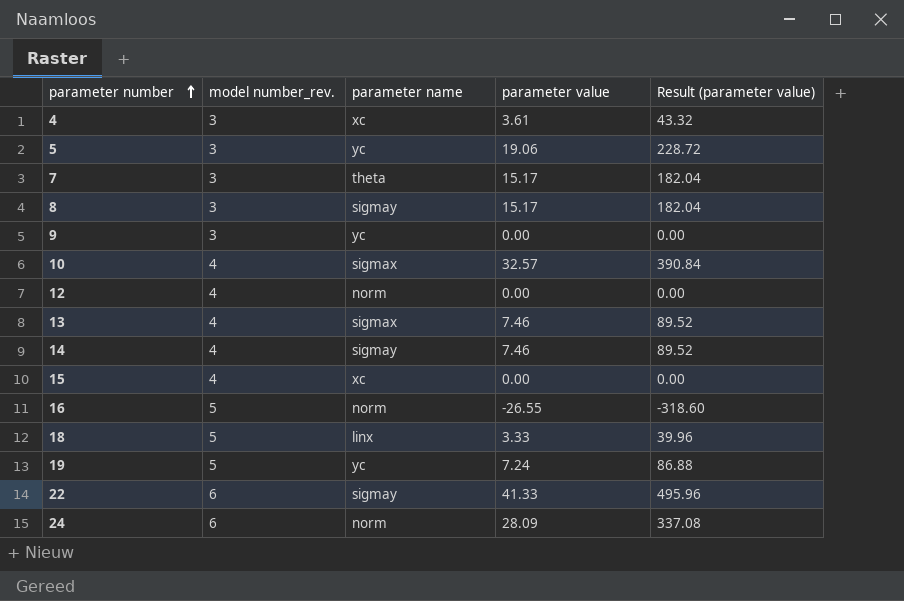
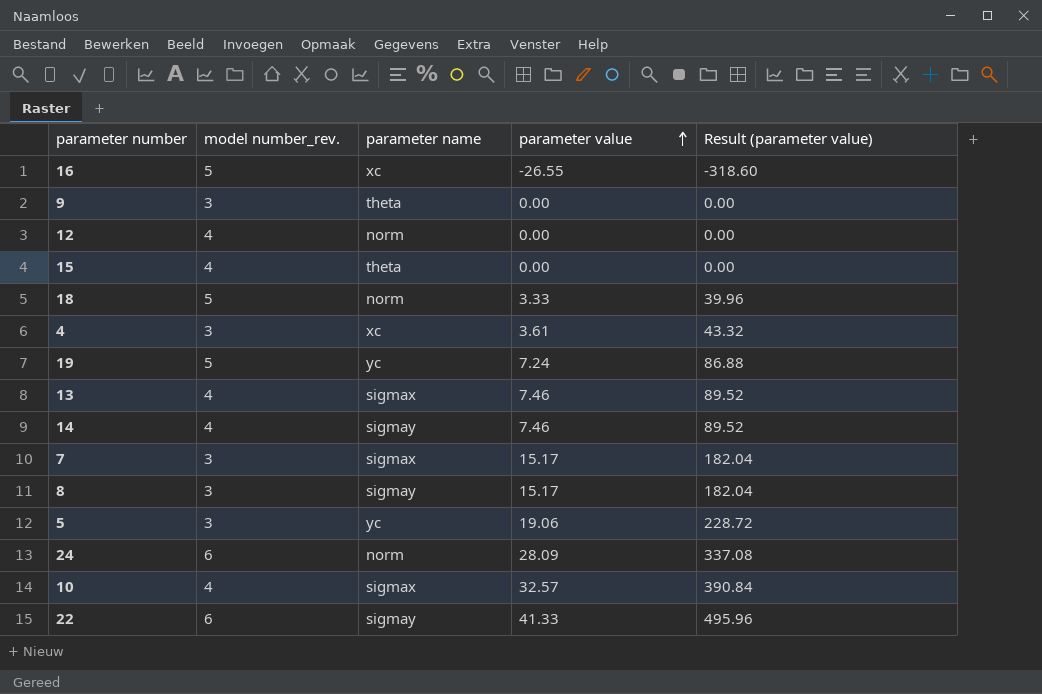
row order: parameter number ascending -> parameter value ascending
16 | parameter name: norm -> xc
9 | parameter name: yc -> theta
15 | parameter name: xc -> theta
18 | parameter name: linx -> norm
7 | parameter name: theta -> sigmax

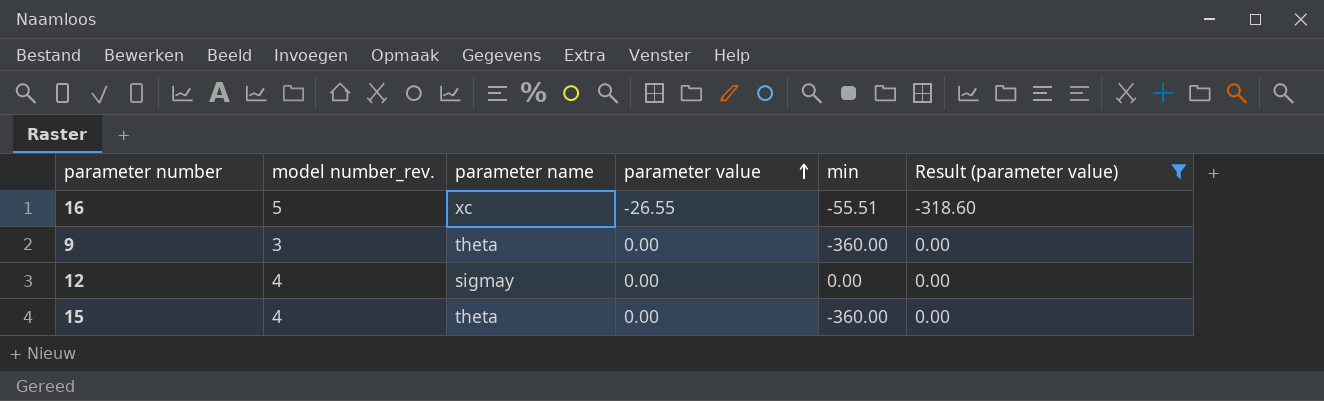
filter: none -> Result (parameter value) <= 0.00
column min | position: none -> 5
12 | parameter name: norm -> sigmay

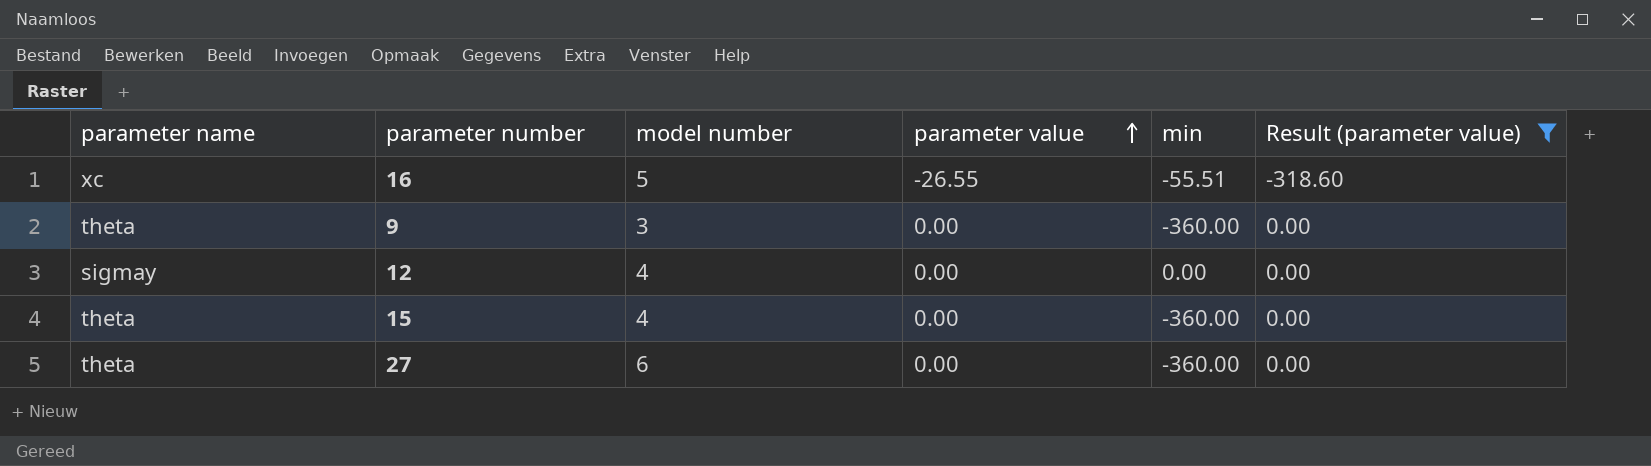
column parameter name | position: 3 -> 1
column name: model number_rev. -> model number
row 27: none -> theta | 6 | 0.00 | -360.00 | 0.00

